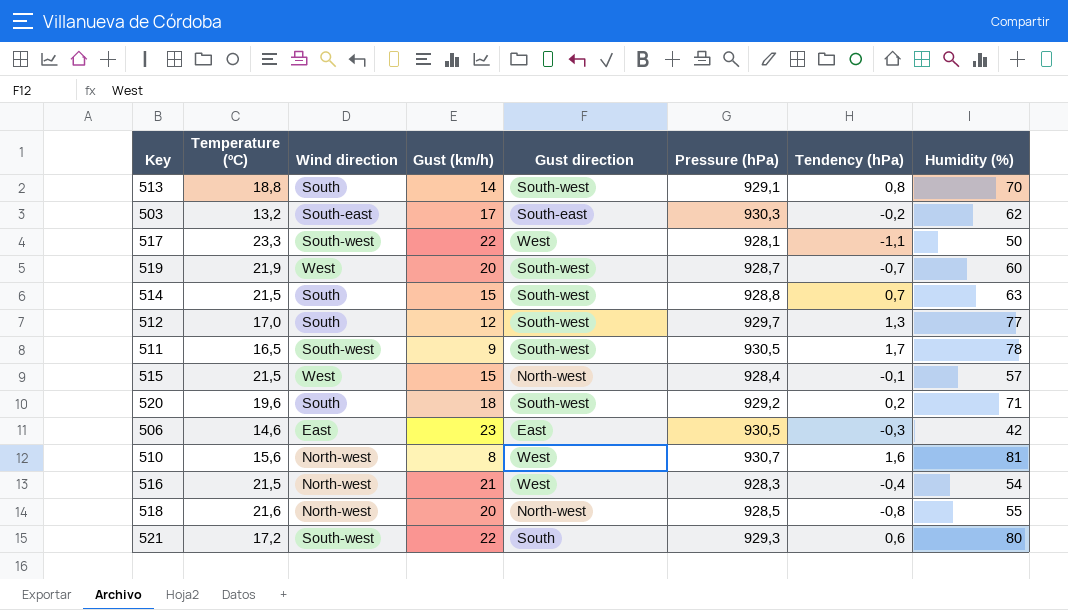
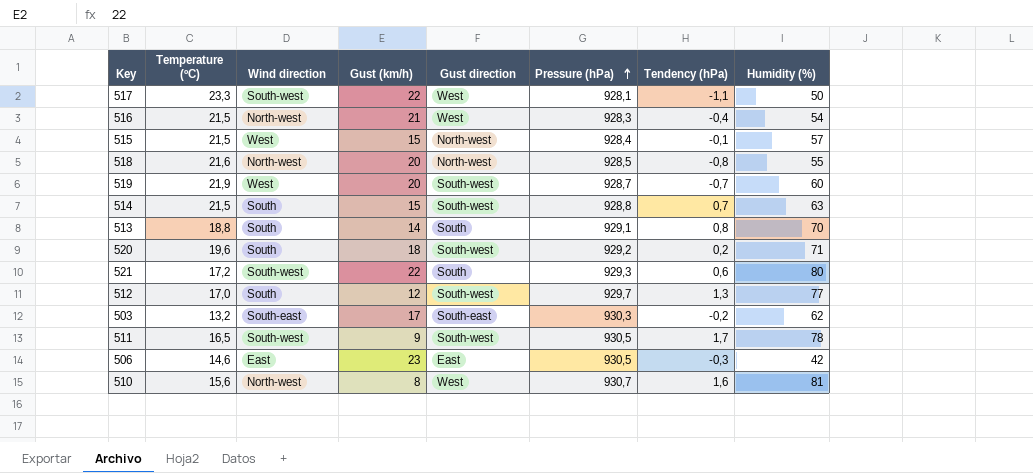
row order: none -> Pressure (hPa) ascending
513 | Gust direction: South-west -> South

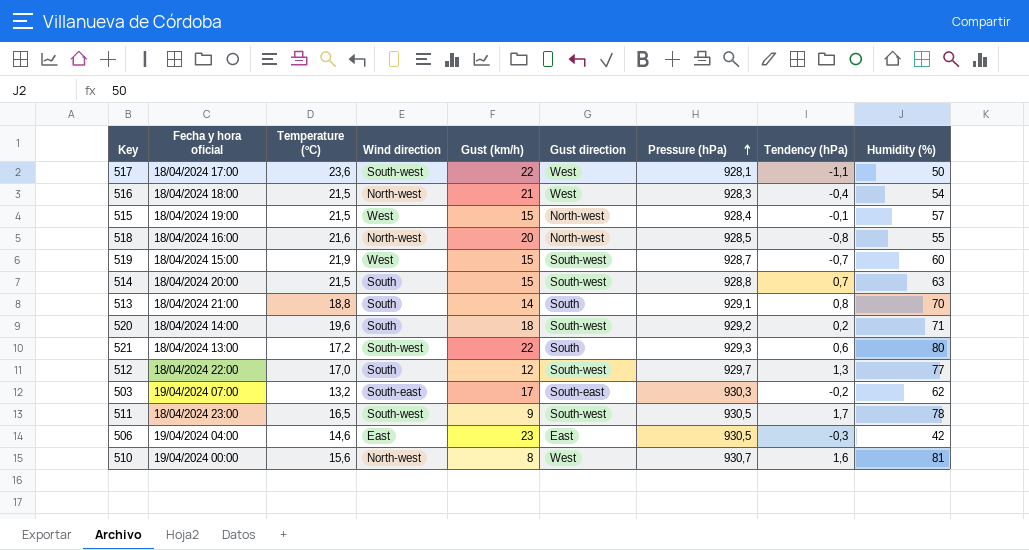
column Fecha y hora oficial | position: none -> 2
517 | Temperature (ºC): 23,3 -> 23,6
519 | Gust (km/h): 20 -> 15

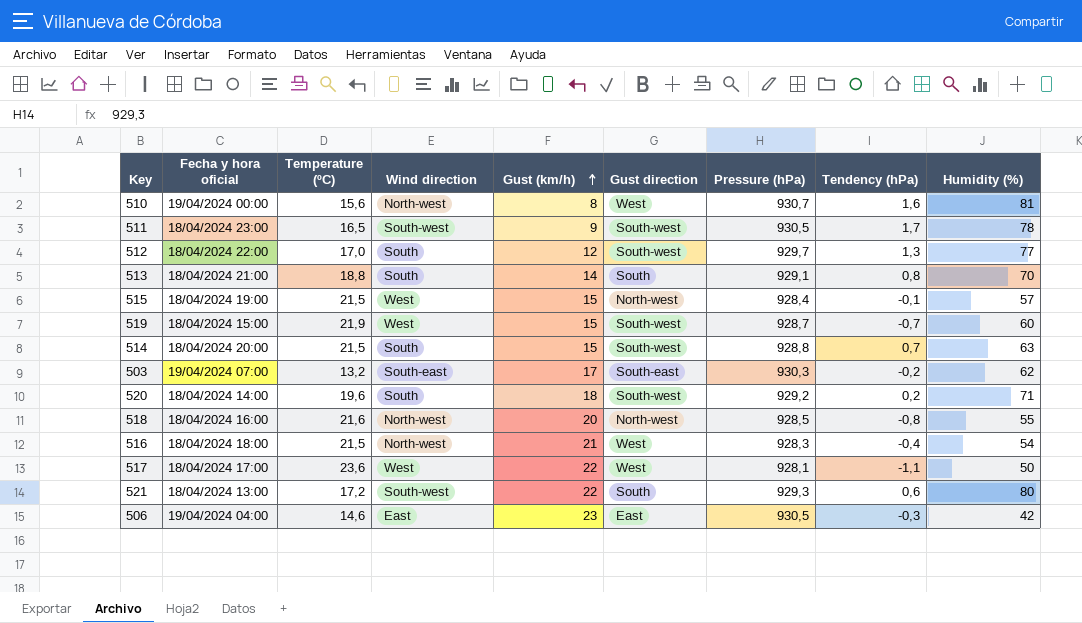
row order: Pressure (hPa) ascending -> Gust (km/h) ascending
517 | Wind direction: South-west -> West

